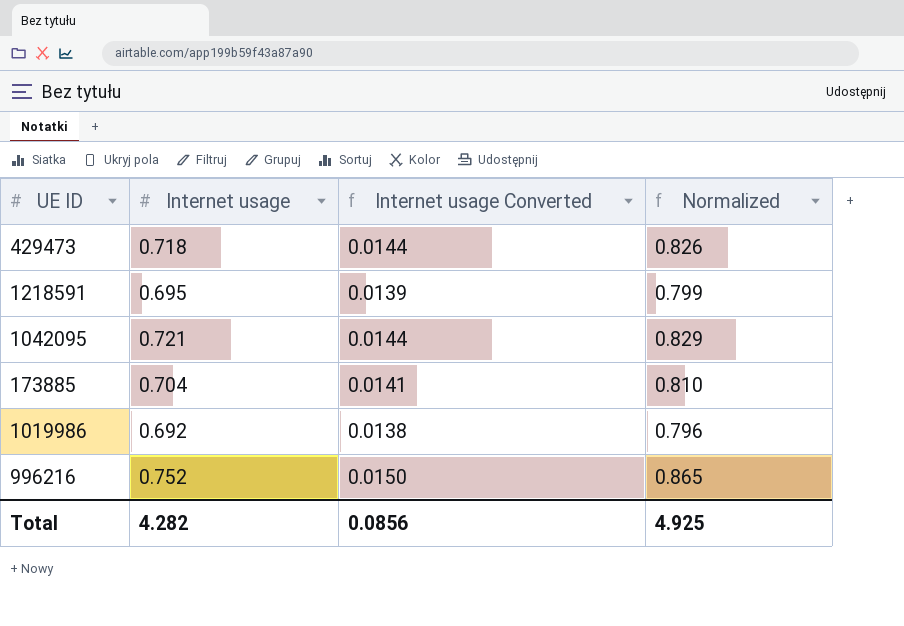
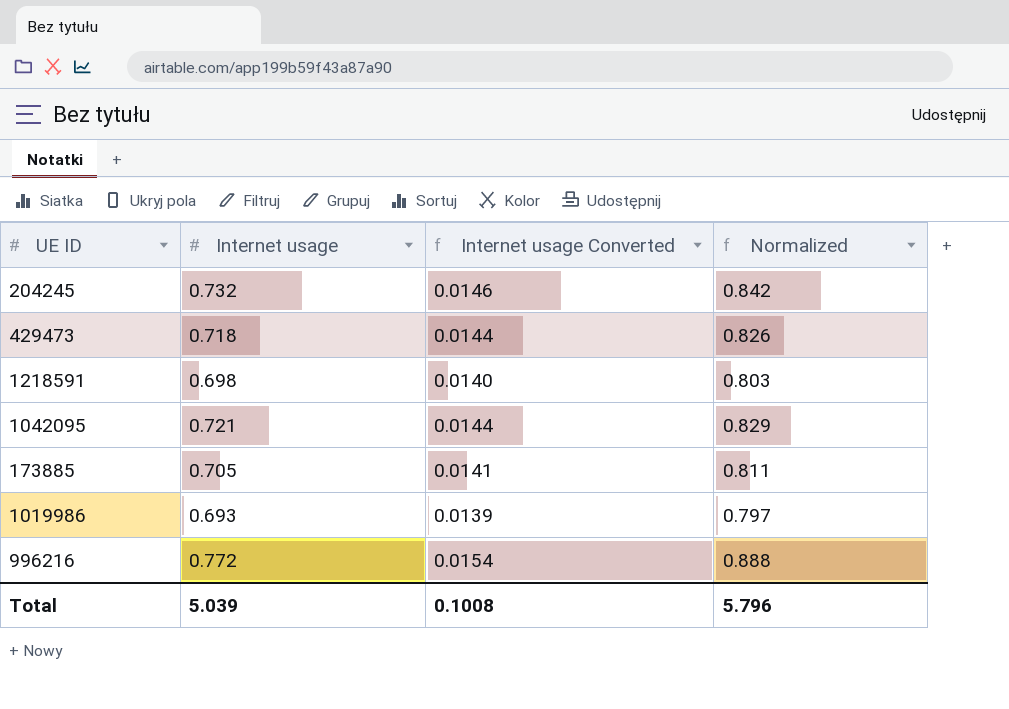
row 204245: none -> 0.732 | 0.0146 | 0.842
1218591 | Internet usage: 0.695 -> 0.698
1218591 | Internet usage Converted: 0.0139 -> 0.0140
1218591 | Normalized: 0.799 -> 0.803
173885 | Internet usage: 0.704 -> 0.705
173885 | Normalized: 0.810 -> 0.811
1019986 | Internet usage: 0.692 -> 0.693
1019986 | Internet usage Converted: 0.0138 -> 0.0139
1019986 | Normalized: 0.796 -> 0.797
996216 | Internet usage: 0.752 -> 0.772
996216 | Internet usage Converted: 0.0150 -> 0.0154
996216 | Normalized: 0.865 -> 0.888
Total | Internet usage: 4.282 -> 5.039
Total | Internet usage Converted: 0.0856 -> 0.1008
Total | Normalized: 4.925 -> 5.796

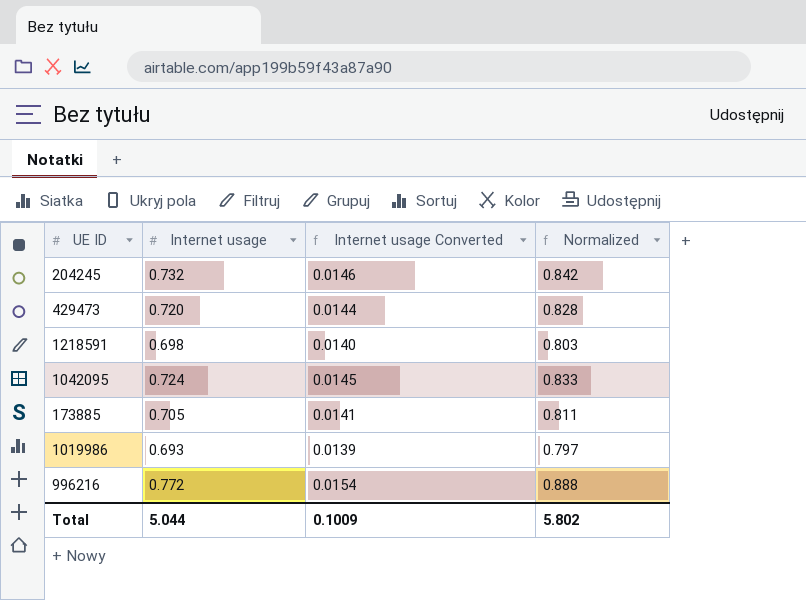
429473 | Internet usage: 0.718 -> 0.720
429473 | Normalized: 0.826 -> 0.828
1042095 | Internet usage: 0.721 -> 0.724
1042095 | Internet usage Converted: 0.0144 -> 0.0145
1042095 | Normalized: 0.829 -> 0.833
Total | Internet usage: 5.039 -> 5.044
Total | Internet usage Converted: 0.1008 -> 0.1009
Total | Normalized: 5.796 -> 5.802

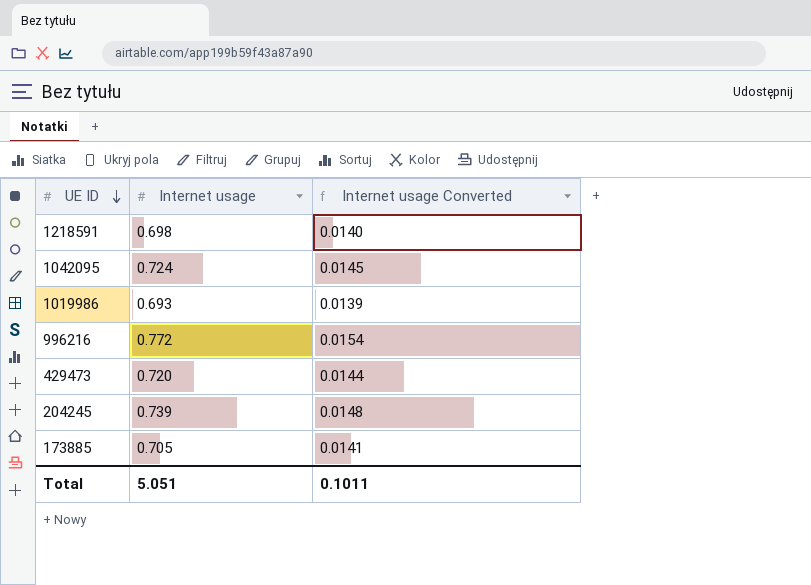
row order: none -> UE ID descending
column Normalized | formula: [Internet usage] * 1.15 -> none
204245 | Internet usage: 0.732 -> 0.739
204245 | Internet usage Converted: 0.0146 -> 0.0148
Total | Internet usage: 5.044 -> 5.051
Total | Internet usage Converted: 0.1009 -> 0.1011

